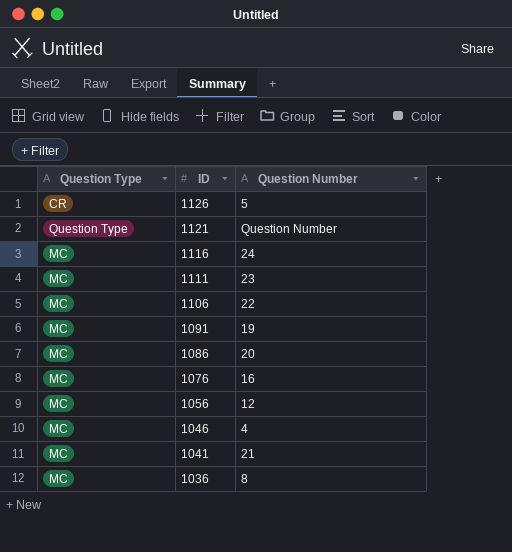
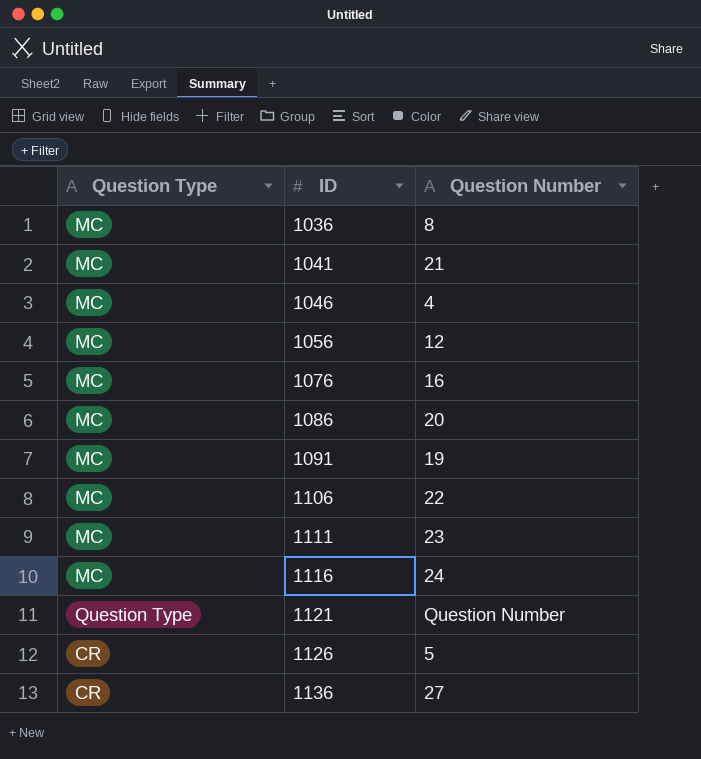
row order: ID descending -> ID ascending
row 1136: none -> CR | 27

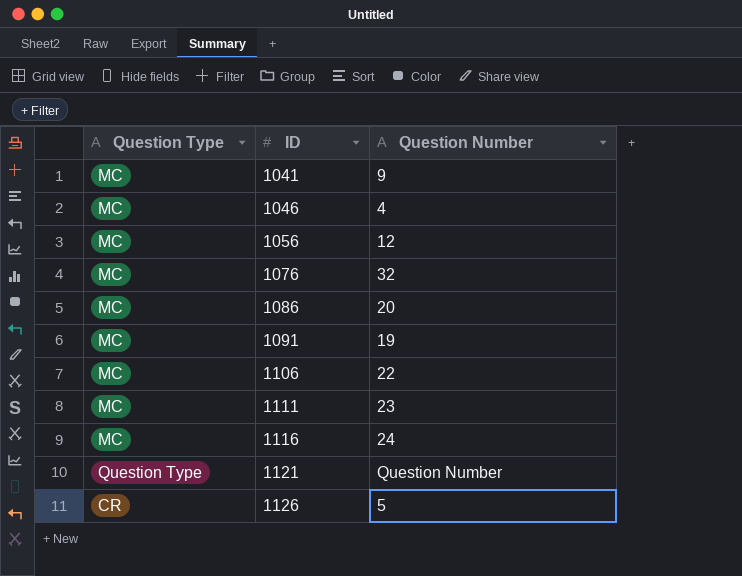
row 1036: MC | 8 -> none
row 1136: CR | 27 -> none
1041 | Question Number: 21 -> 9
1076 | Question Number: 16 -> 32

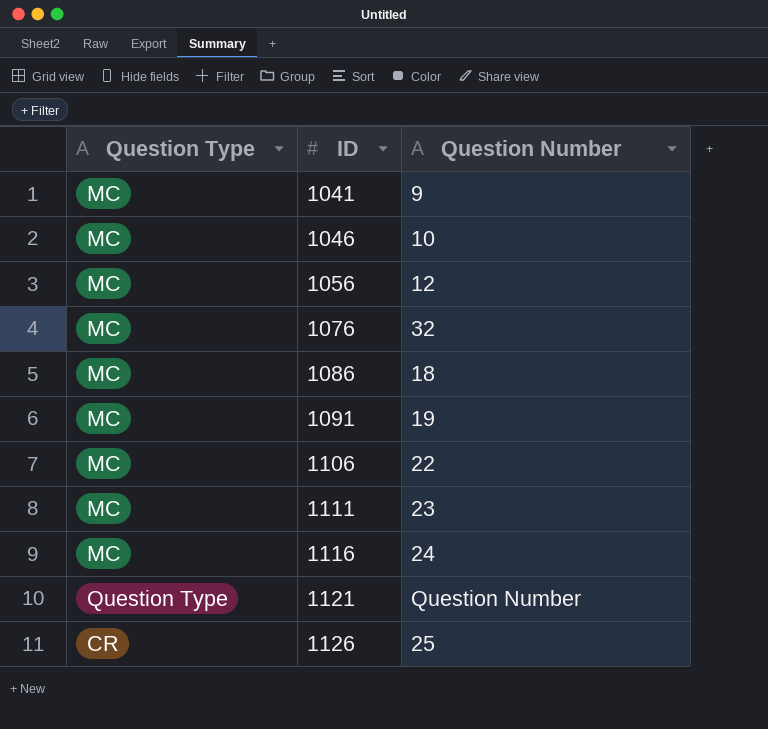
1046 | Question Number: 4 -> 10
1086 | Question Number: 20 -> 18
1126 | Question Number: 5 -> 25

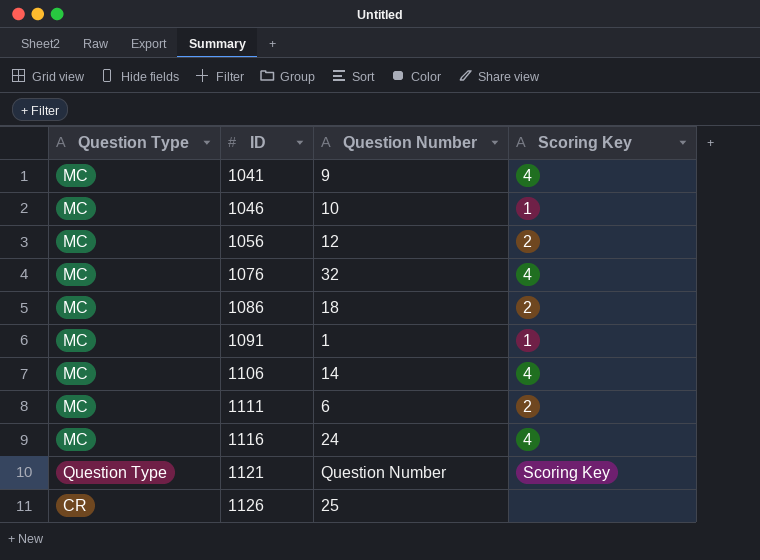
column Scoring Key | position: none -> 4
1091 | Question Number: 19 -> 1
1106 | Question Number: 22 -> 14
1111 | Question Number: 23 -> 6

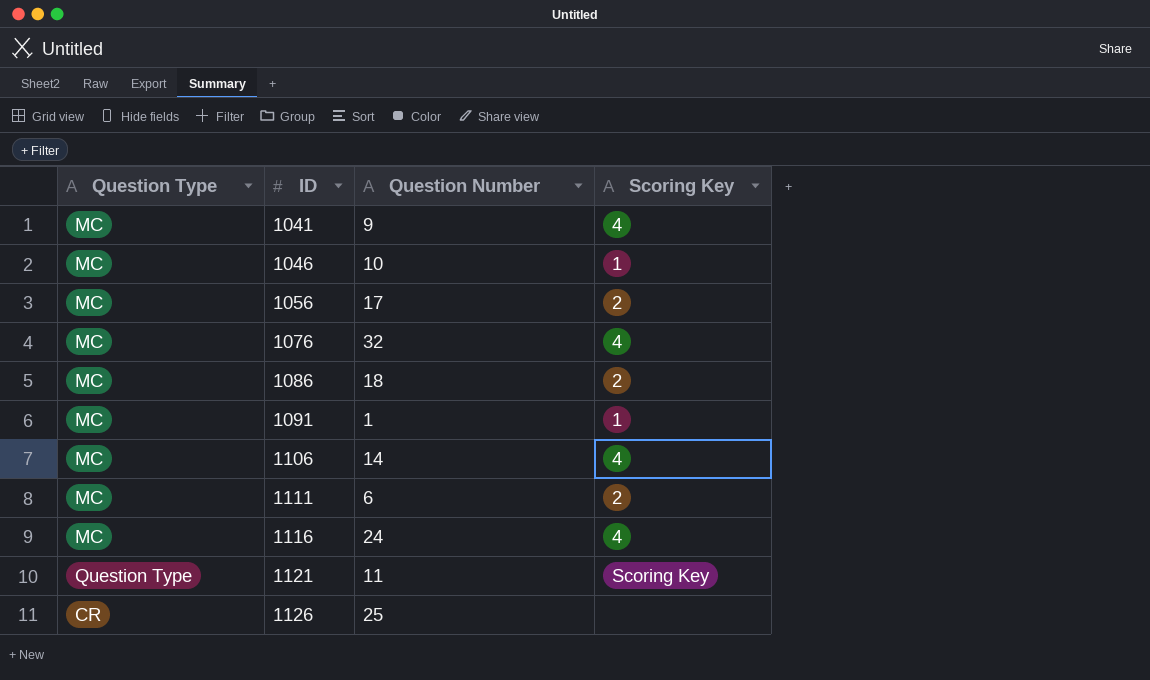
1056 | Question Number: 12 -> 17
1121 | Question Number: Question Number -> 11

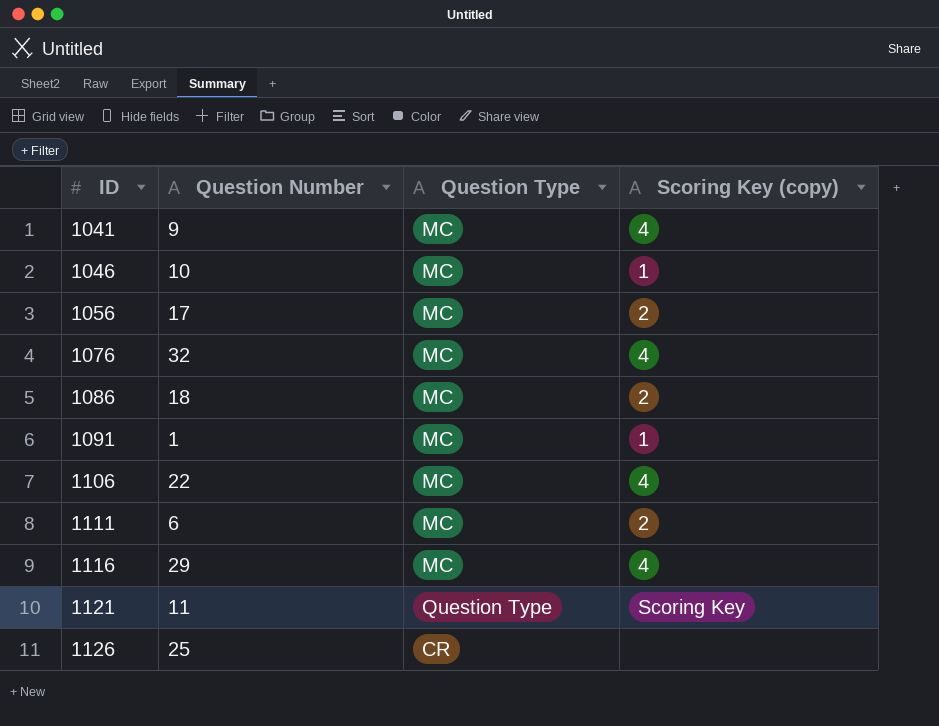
column Question Type | position: 1 -> 3
column name: Scoring Key -> Scoring Key (copy)
1106 | Question Number: 14 -> 22
1116 | Question Number: 24 -> 29

